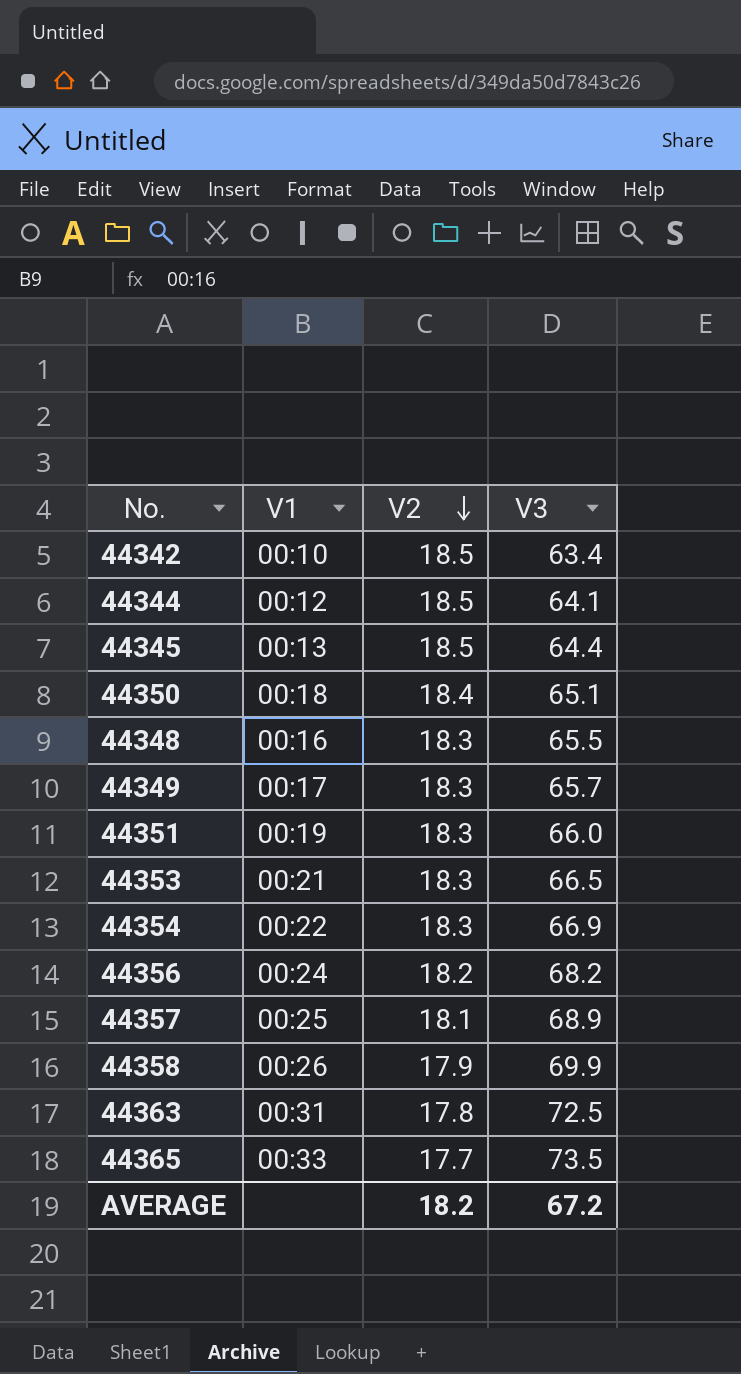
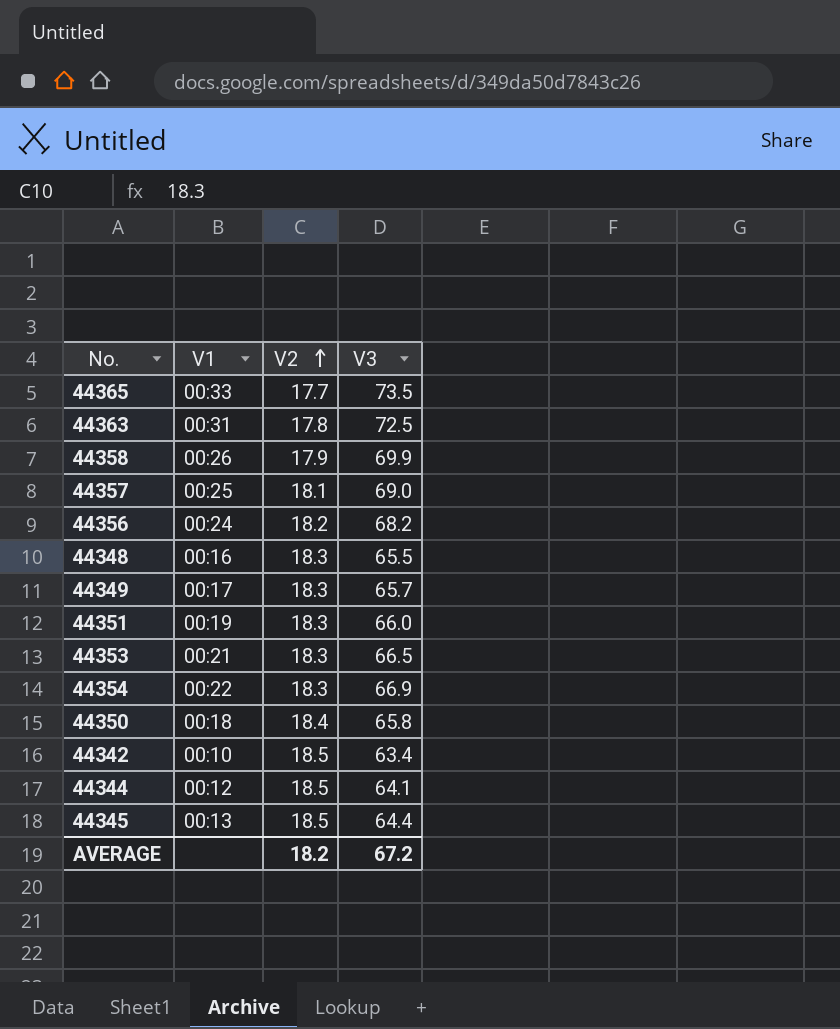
row order: V2 descending -> V2 ascending
44357 | V3: 68.9 -> 69.0
44350 | V3: 65.1 -> 65.8

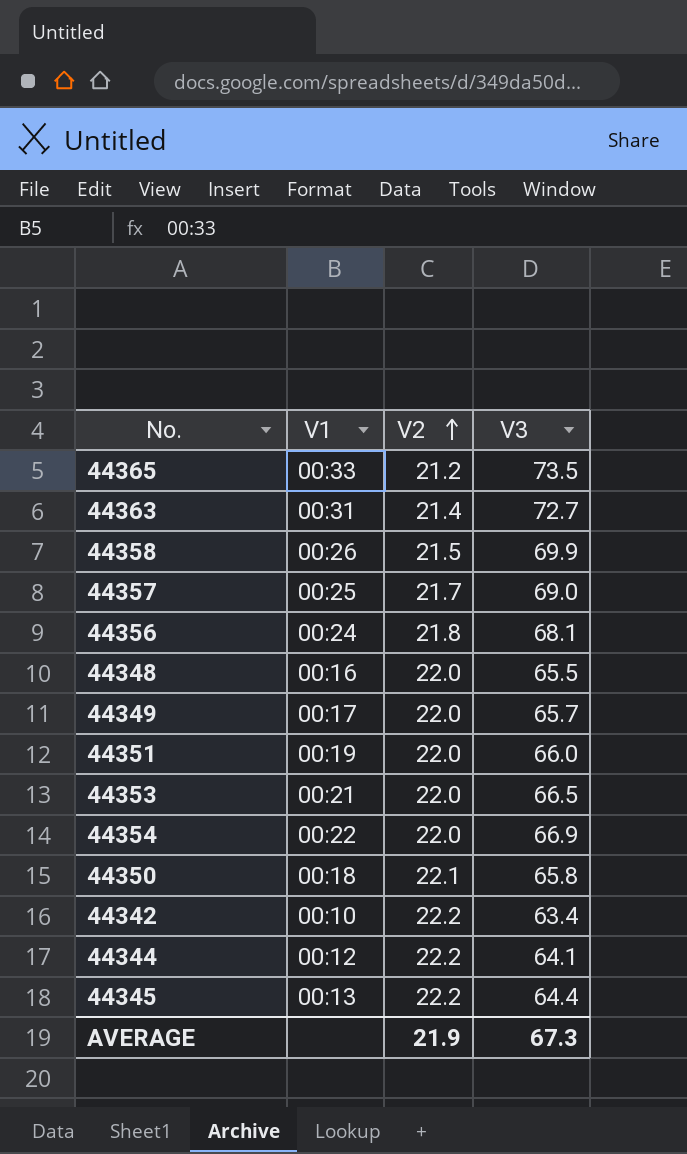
44365 | V2: 17.7 -> 21.2
44363 | V2: 17.8 -> 21.4
44363 | V3: 72.5 -> 72.7
44358 | V2: 17.9 -> 21.5
44357 | V2: 18.1 -> 21.7
44356 | V2: 18.2 -> 21.8
44356 | V3: 68.2 -> 68.1
44348 | V2: 18.3 -> 22.0
44349 | V2: 18.3 -> 22.0
44351 | V2: 18.3 -> 22.0
44353 | V2: 18.3 -> 22.0
44354 | V2: 18.3 -> 22.0
44350 | V2: 18.4 -> 22.1
44342 | V2: 18.5 -> 22.2
44344 | V2: 18.5 -> 22.2
44345 | V2: 18.5 -> 22.2
AVERAGE | V2: 18.2 -> 21.9
AVERAGE | V3: 67.2 -> 67.3

